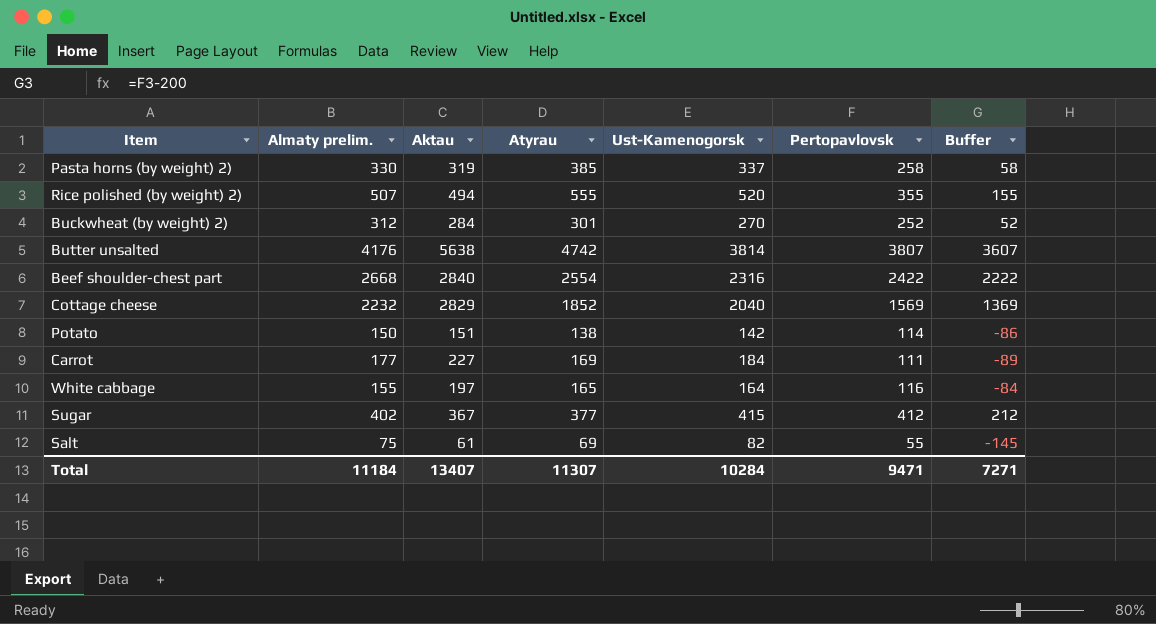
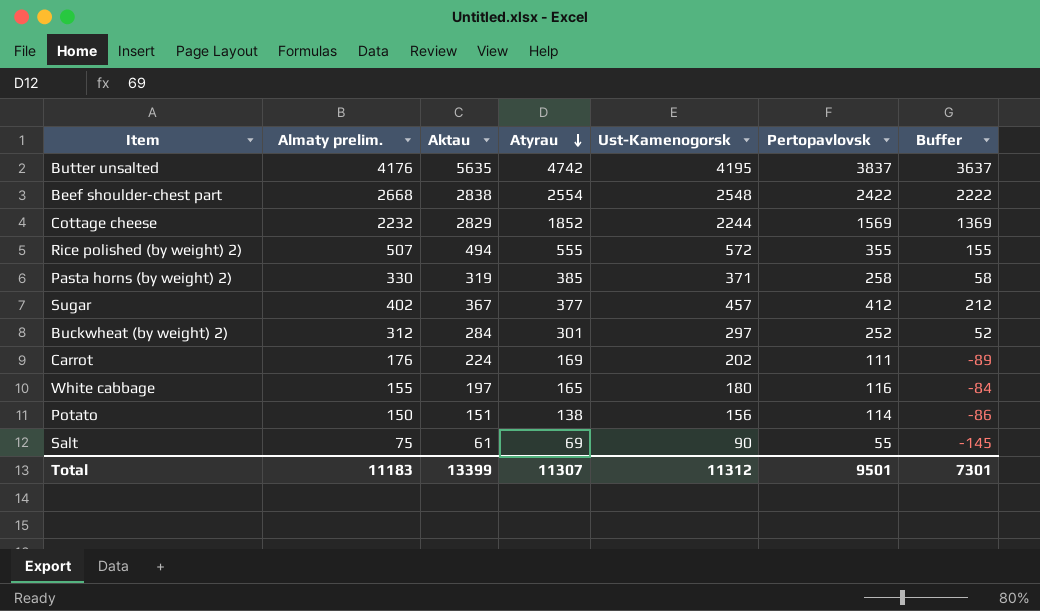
row order: none -> Atyrau descending
Butter unsalted | Aktau: 5638 -> 5635
Butter unsalted | Ust-Kamenogorsk: 3814 -> 4195
Butter unsalted | Pertopavlovsk: 3807 -> 3837
Butter unsalted | Buffer: 3607 -> 3637
Beef shoulder-chest part | Aktau: 2840 -> 2838
Beef shoulder-chest part | Ust-Kamenogorsk: 2316 -> 2548
Cottage cheese | Ust-Kamenogorsk: 2040 -> 2244
Rice polished (by weight) 2) | Ust-Kamenogorsk: 520 -> 572
Pasta horns (by weight) 2) | Ust-Kamenogorsk: 337 -> 371
Sugar | Ust-Kamenogorsk: 415 -> 457
Buckwheat (by weight) 2) | Ust-Kamenogorsk: 270 -> 297
Carrot | Almaty prelim.: 177 -> 176
Carrot | Aktau: 227 -> 224
Carrot | Ust-Kamenogorsk: 184 -> 202
White cabbage | Ust-Kamenogorsk: 164 -> 180
Potato | Ust-Kamenogorsk: 142 -> 156
Salt | Ust-Kamenogorsk: 82 -> 90
Total | Almaty prelim.: 11184 -> 11183
Total | Aktau: 13407 -> 13399
Total | Ust-Kamenogorsk: 10284 -> 11312
Total | Pertopavlovsk: 9471 -> 9501
Total | Buffer: 7271 -> 7301

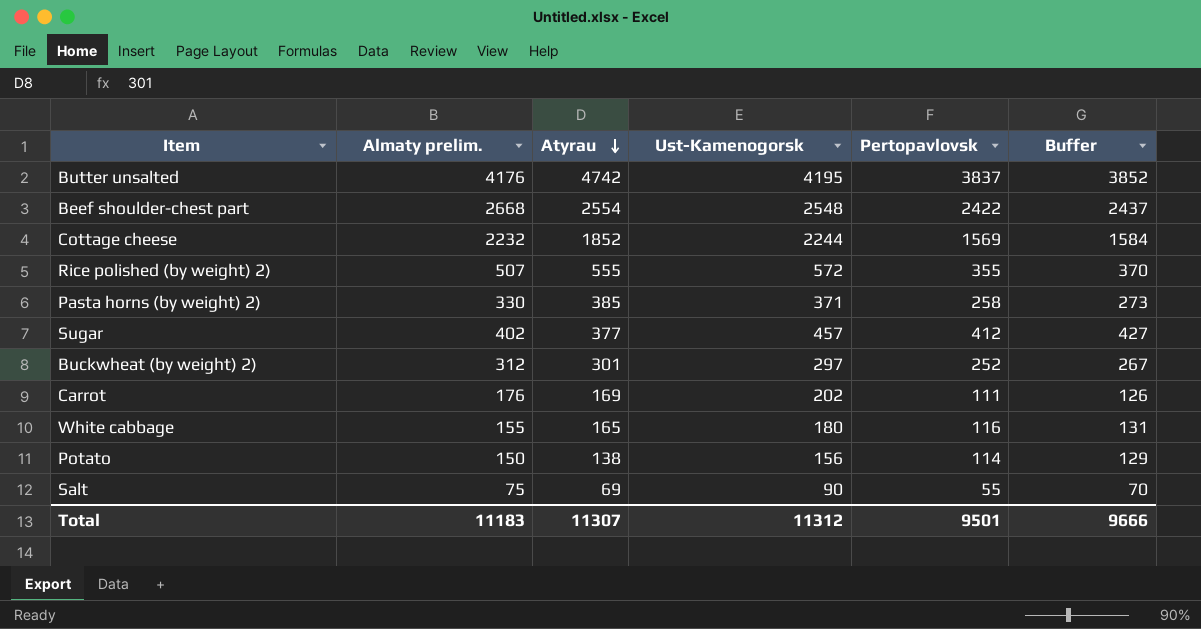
column Aktau | position: 3 -> none
column Buffer | formula: [Pertopavlovsk] - 200 -> [Pertopavlovsk] + 15
Total | Buffer: 7301 -> 9666

